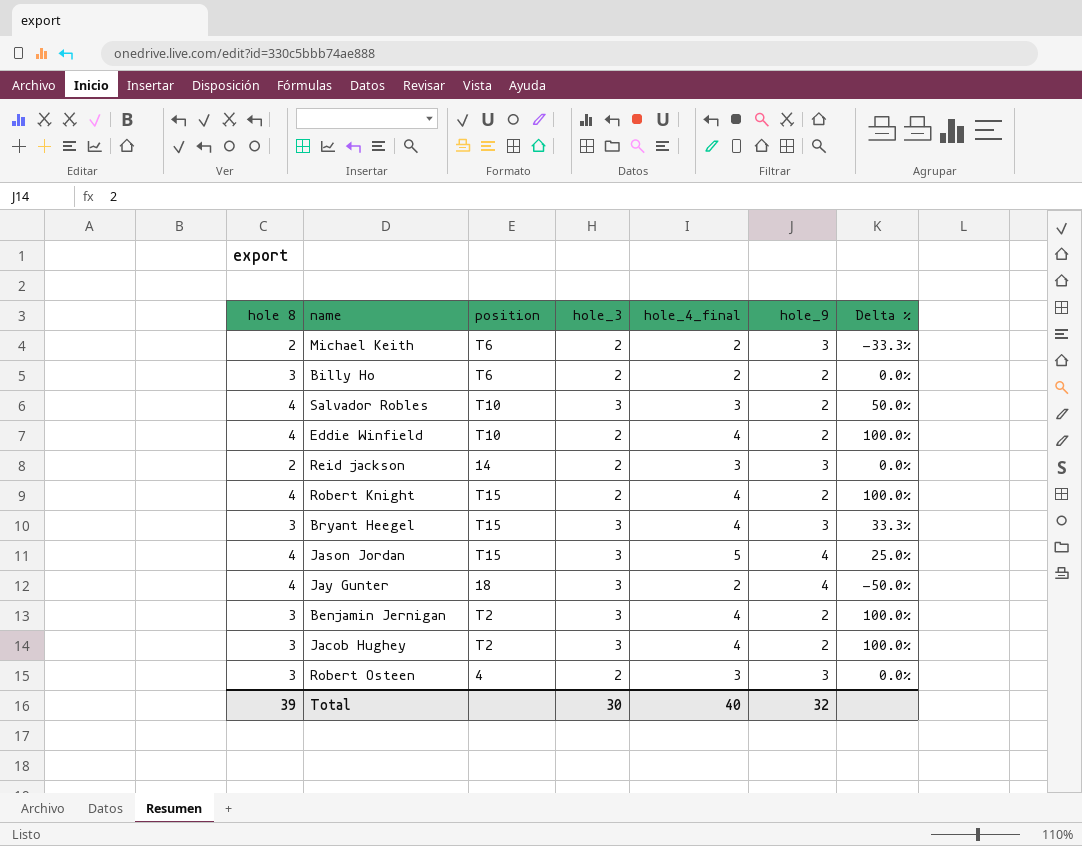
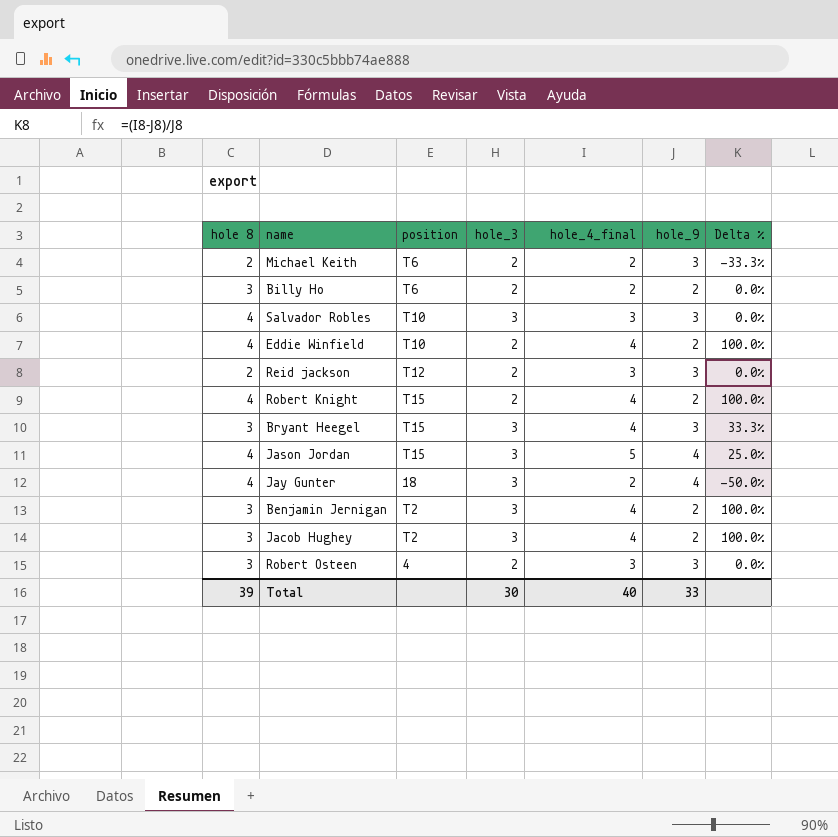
Salvador Robles | hole_9: 2 -> 3
Salvador Robles | Delta %: 50.0% -> 0.0%
Reid jackson | position: 14 -> T12
Total | hole_9: 32 -> 33

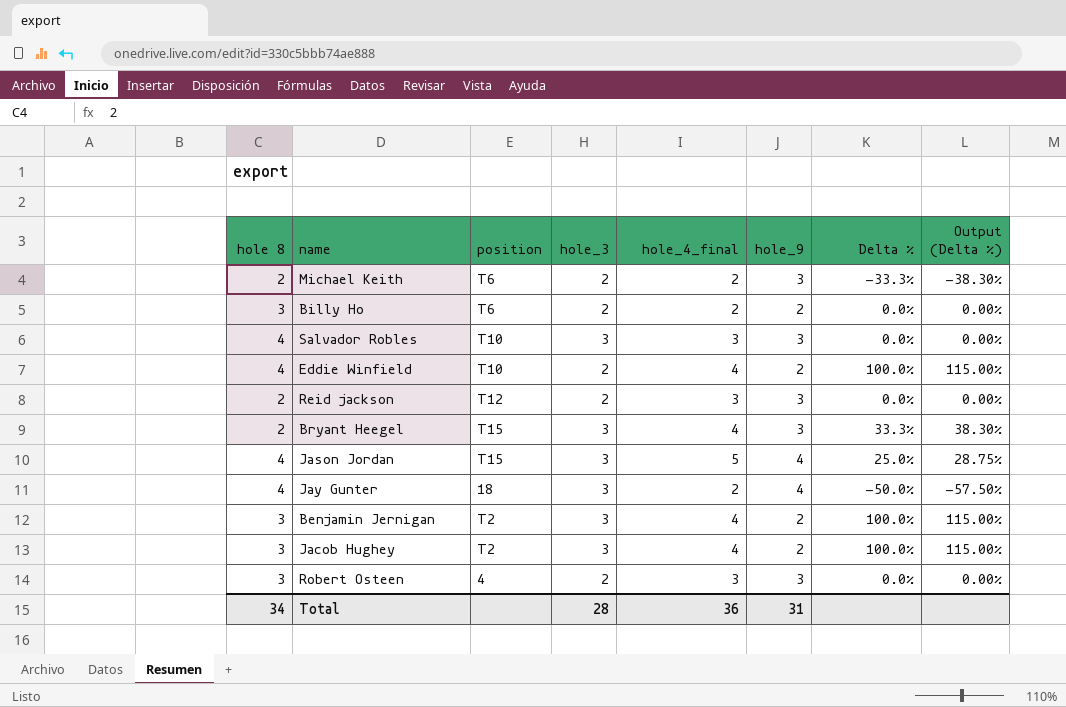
column Output (Delta %) | formula: none -> [Delta %] * 1.15
row Robert Knight: 4 | T15 | 2 | 4 | 2 | 100.0% -> none
Bryant Heegel | hole 8: 3 -> 2
Total | hole 8: 39 -> 34
Total | hole_3: 30 -> 28
Total | hole_4_final: 40 -> 36
Total | hole_9: 33 -> 31

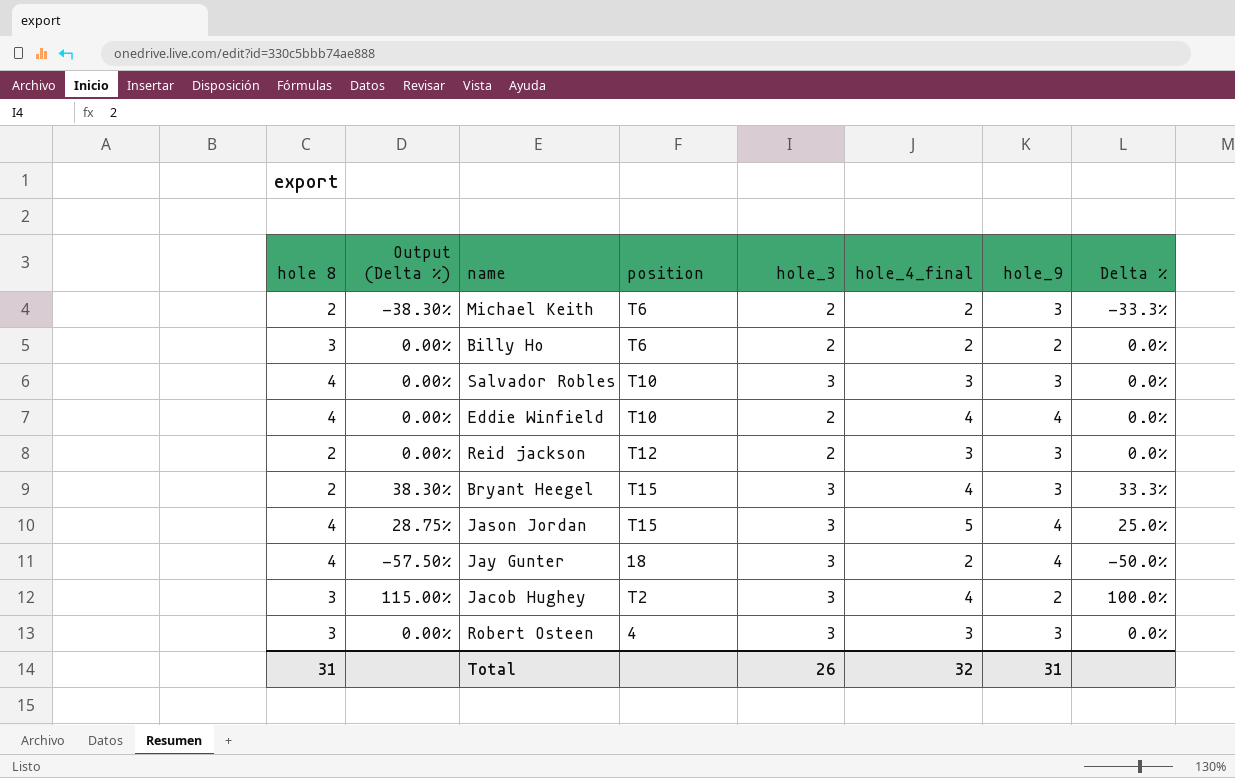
column Output (Delta %) | position: 8 -> 2
row Benjamin Jernigan: 3 | T2 | 3 | 4 | 2 | 100.0% | 115.00% -> none
Eddie Winfield | Output (Delta %): 115.00% -> 0.00%
Eddie Winfield | hole_9: 2 -> 4
Eddie Winfield | Delta %: 100.0% -> 0.0%
Robert Osteen | hole_3: 2 -> 3
Total | hole 8: 34 -> 31
Total | hole_3: 28 -> 26
Total | hole_4_final: 36 -> 32

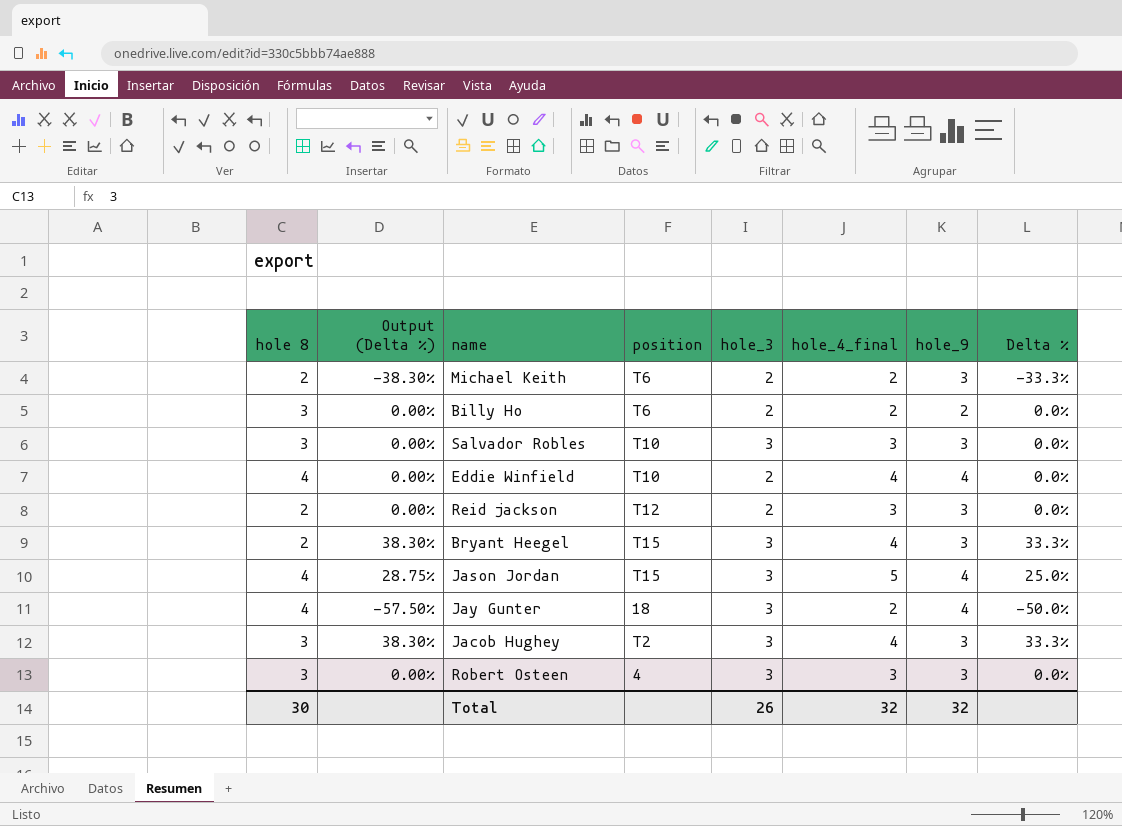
Salvador Robles | hole 8: 4 -> 3
Jacob Hughey | Output (Delta %): 115.00% -> 38.30%
Jacob Hughey | hole_9: 2 -> 3
Jacob Hughey | Delta %: 100.0% -> 33.3%
Total | hole 8: 31 -> 30
Total | hole_9: 31 -> 32

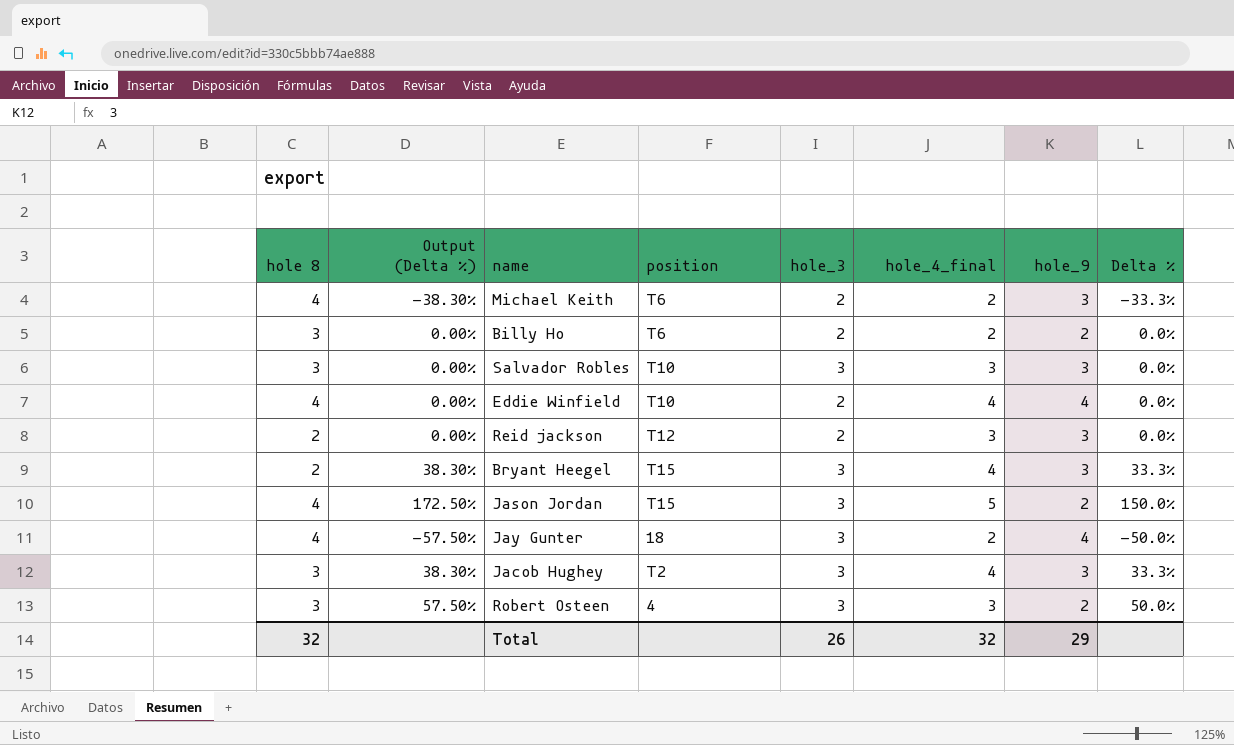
Michael Keith | hole 8: 2 -> 4
Jason Jordan | Output (Delta %): 28.75% -> 172.50%
Jason Jordan | hole_9: 4 -> 2
Jason Jordan | Delta %: 25.0% -> 150.0%
Robert Osteen | Output (Delta %): 0.00% -> 57.50%
Robert Osteen | hole_9: 3 -> 2
Robert Osteen | Delta %: 0.0% -> 50.0%
Total | hole 8: 30 -> 32
Total | hole_9: 32 -> 29

